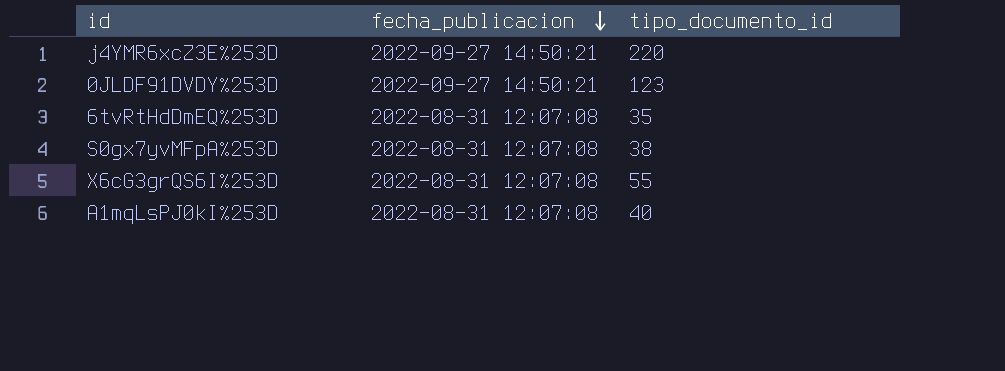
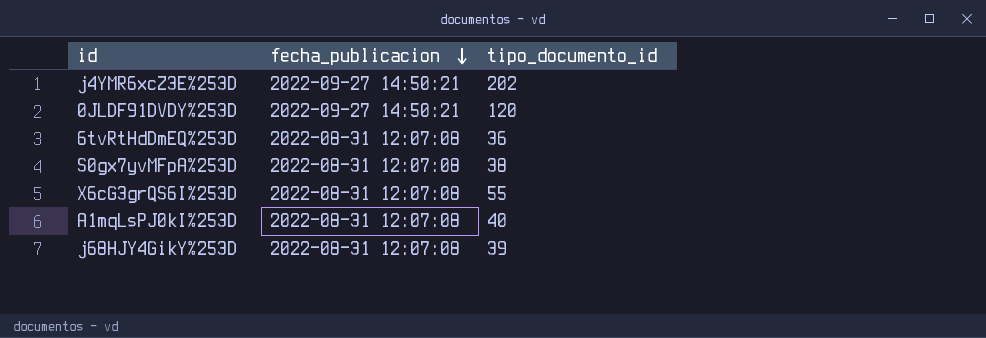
j4YMR6xcZ3E%253D | tipo_documento_id: 220 -> 202
0JLDF91DVDY%253D | tipo_documento_id: 123 -> 120
6tvRtHdDmEQ%253D | tipo_documento_id: 35 -> 36
row j68HJY4GikY%253D: none -> 2022-08-31 12:07:08 | 39

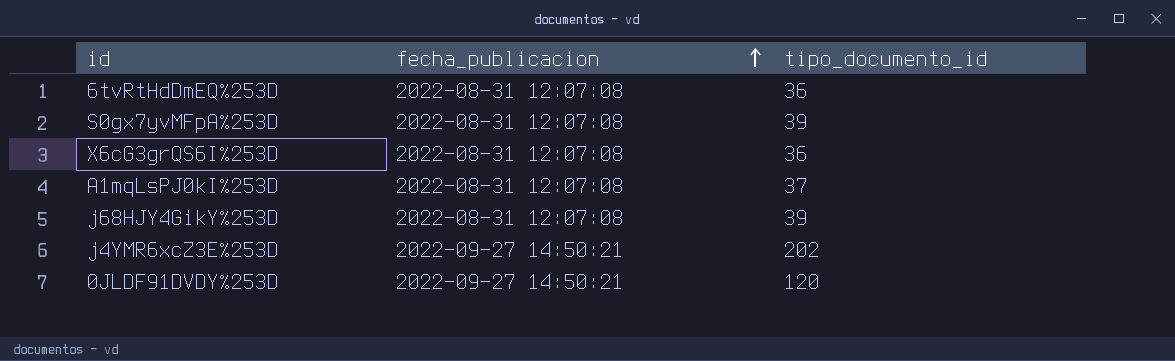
row order: fecha_publicacion descending -> fecha_publicacion ascending
S0gx7yvMFpA%253D | tipo_documento_id: 38 -> 39
X6cG3grQS6I%253D | tipo_documento_id: 55 -> 36
A1mqLsPJ0kI%253D | tipo_documento_id: 40 -> 37

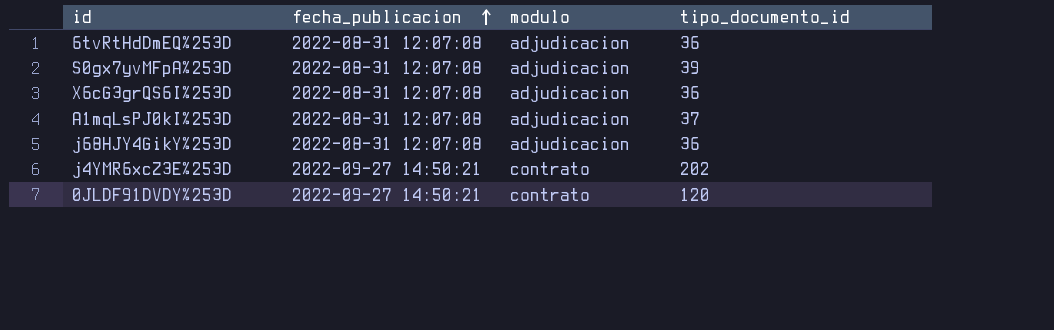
column modulo | position: none -> 3
j68HJY4GikY%253D | tipo_documento_id: 39 -> 36

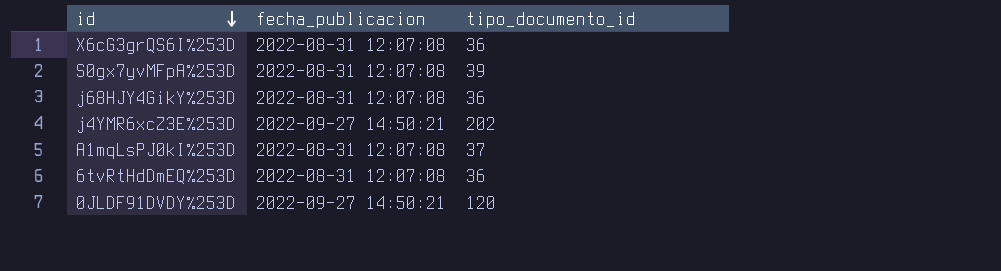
row order: fecha_publicacion ascending -> id descending
column modulo | position: 3 -> none

